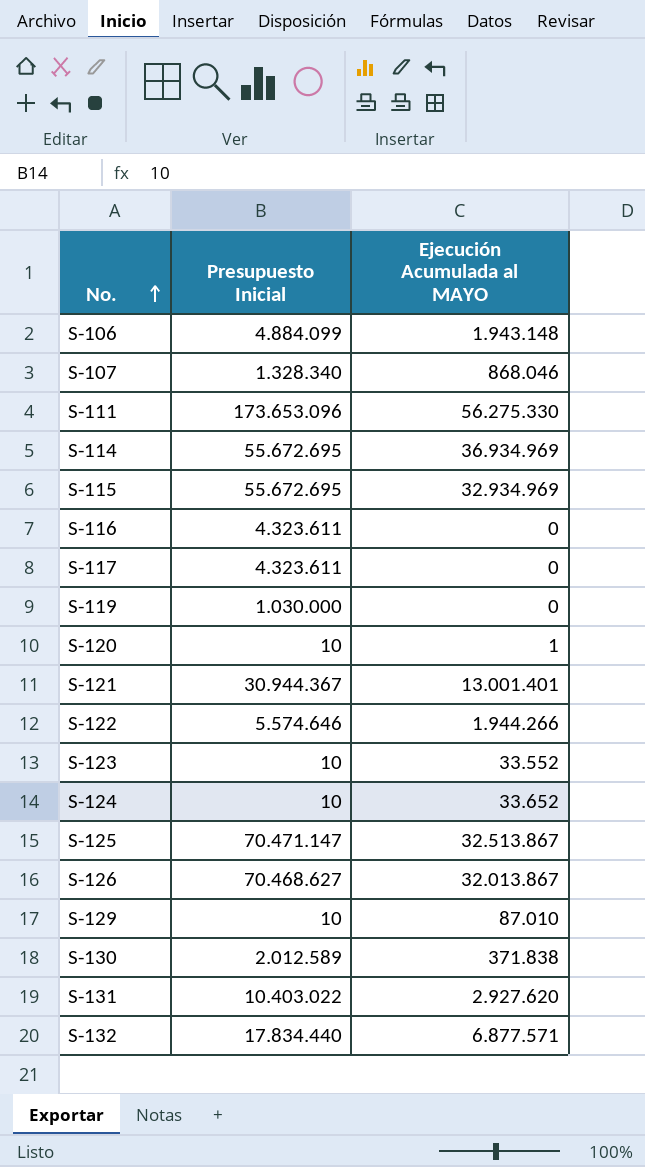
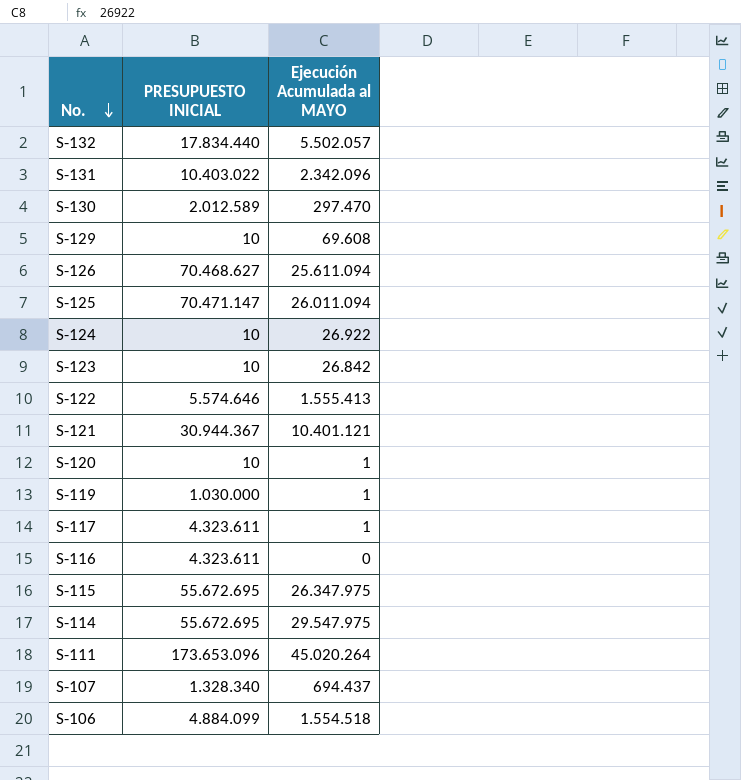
row order: No. ascending -> No. descending
column name: Presupuesto Inicial -> PRESUPUESTO INICIAL
S-132 | Ejecución Acumulada al MAYO: 6.877.571 -> 5.502.057
S-131 | Ejecución Acumulada al MAYO: 2.927.620 -> 2.342.096
S-130 | Ejecución Acumulada al MAYO: 371.838 -> 297.470
S-129 | Ejecución Acumulada al MAYO: 87.010 -> 69.608
S-126 | Ejecución Acumulada al MAYO: 32.013.867 -> 25.611.094
S-125 | Ejecución Acumulada al MAYO: 32.513.867 -> 26.011.094
S-124 | Ejecución Acumulada al MAYO: 33.652 -> 26.922
S-123 | Ejecución Acumulada al MAYO: 33.552 -> 26.842
S-122 | Ejecución Acumulada al MAYO: 1.944.266 -> 1.555.413
S-121 | Ejecución Acumulada al MAYO: 13.001.401 -> 10.401.121
S-119 | Ejecución Acumulada al MAYO: 0 -> 1
S-117 | Ejecución Acumulada al MAYO: 0 -> 1
S-115 | Ejecución Acumulada al MAYO: 32.934.969 -> 26.347.975
S-114 | Ejecución Acumulada al MAYO: 36.934.969 -> 29.547.975
S-111 | Ejecución Acumulada al MAYO: 56.275.330 -> 45.020.264
S-107 | Ejecución Acumulada al MAYO: 868.046 -> 694.437
S-106 | Ejecución Acumulada al MAYO: 1.943.148 -> 1.554.518

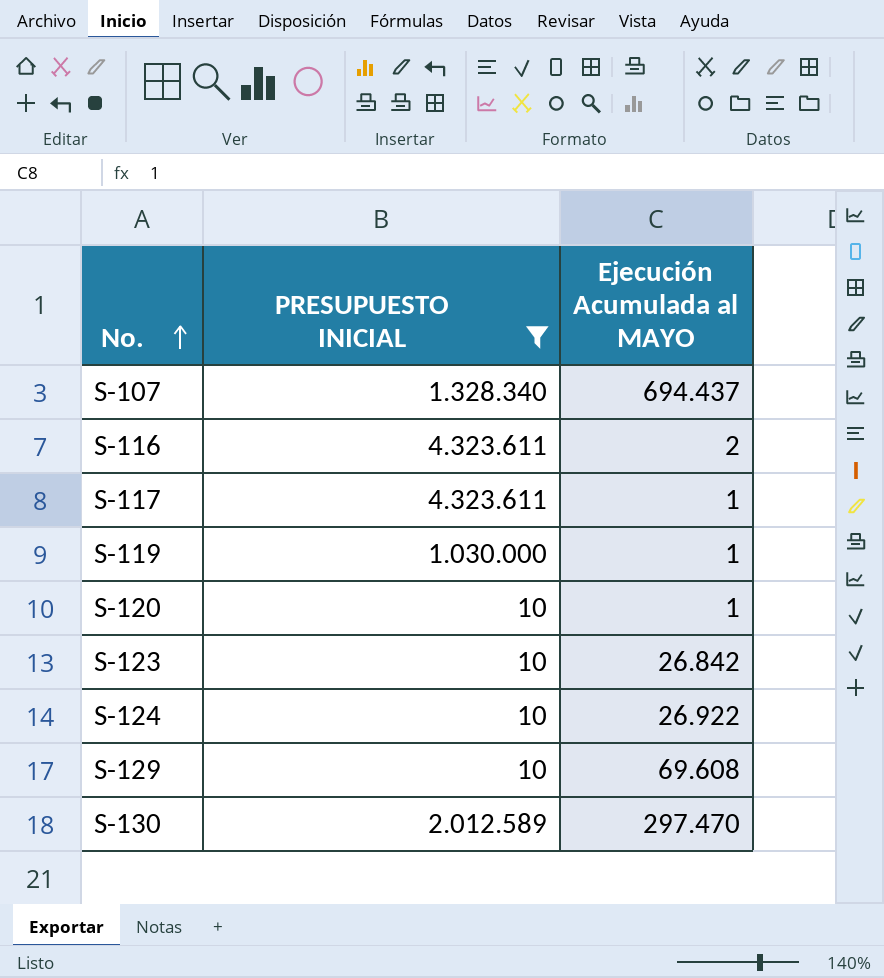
filter: none -> PRESUPUESTO INICIAL <= 4.323.611
row order: No. descending -> No. ascending
S-116 | Ejecución Acumulada al MAYO: 0 -> 2

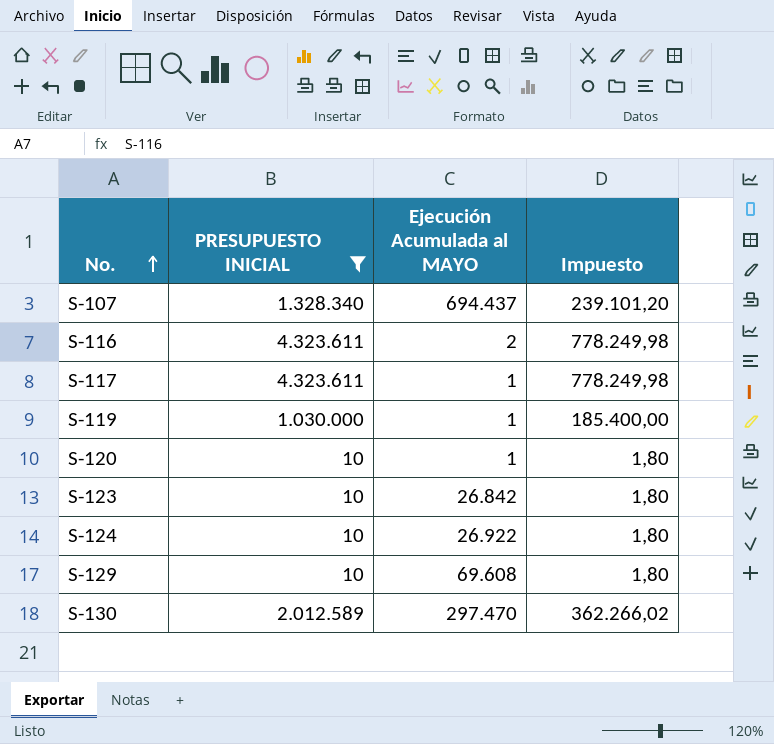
column Impuesto | formula: none -> [PRESUPUESTO INICIAL] * 0,18

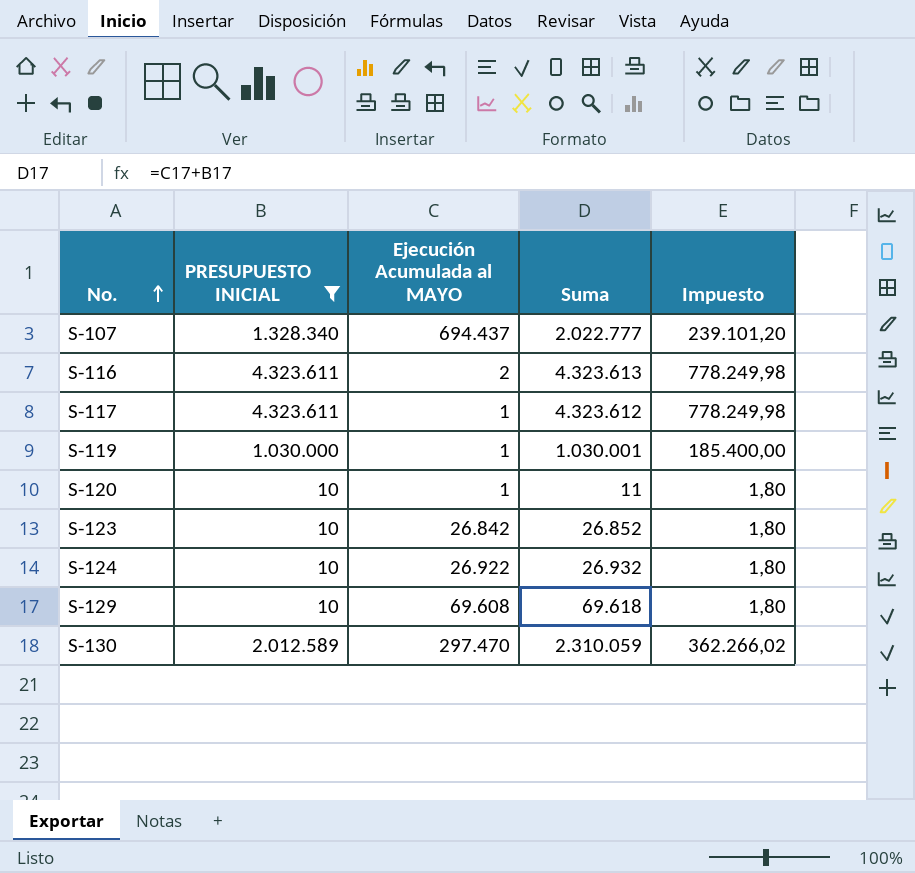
column Suma | formula: none -> [PRESUPUESTO INICIAL] + [Ejecución Acumulada al MAYO]

